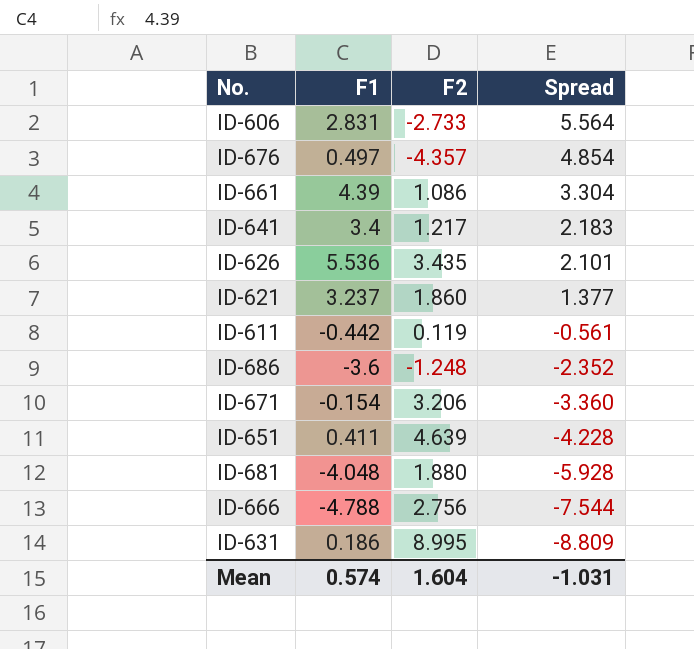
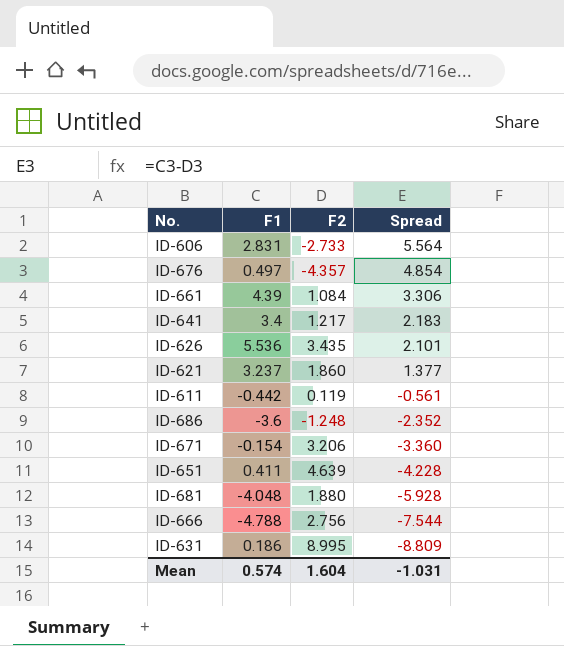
ID-661 | F2: 1.086 -> 1.084
ID-661 | Spread: 3.304 -> 3.306

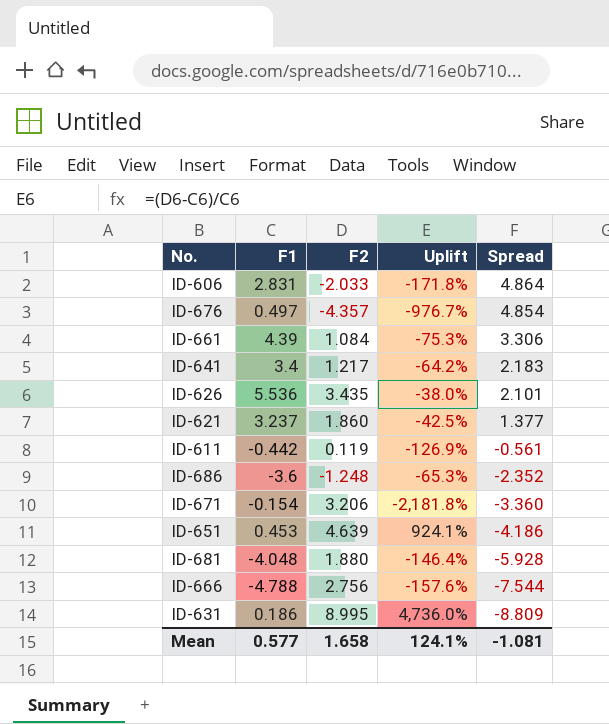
column Uplift | formula: none -> ([F2] - [F1]) / [F1]
ID-606 | F2: -2.733 -> -2.033
ID-606 | Spread: 5.564 -> 4.864
ID-651 | F1: 0.411 -> 0.453
ID-651 | Spread: -4.228 -> -4.186
Mean | F1: 0.574 -> 0.577
Mean | F2: 1.604 -> 1.658
Mean | Spread: -1.031 -> -1.081

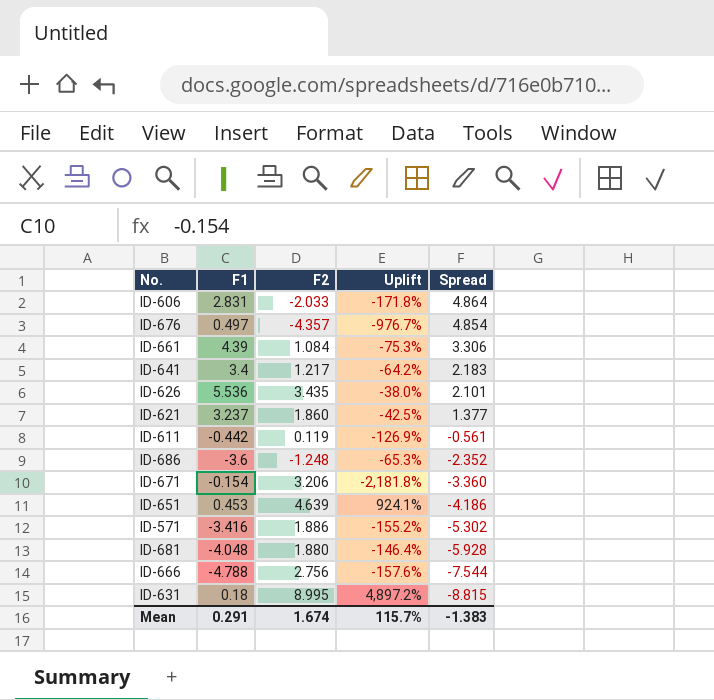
row ID-571: none -> -3.416 | 1.886 | -155.2% | -5.302
ID-631 | F1: 0.186 -> 0.18
ID-631 | Uplift: 4,736.0% -> 4,897.2%
ID-631 | Spread: -8.809 -> -8.815
Mean | F1: 0.577 -> 0.291
Mean | F2: 1.658 -> 1.674
Mean | Uplift: 124.1% -> 115.7%
Mean | Spread: -1.081 -> -1.383

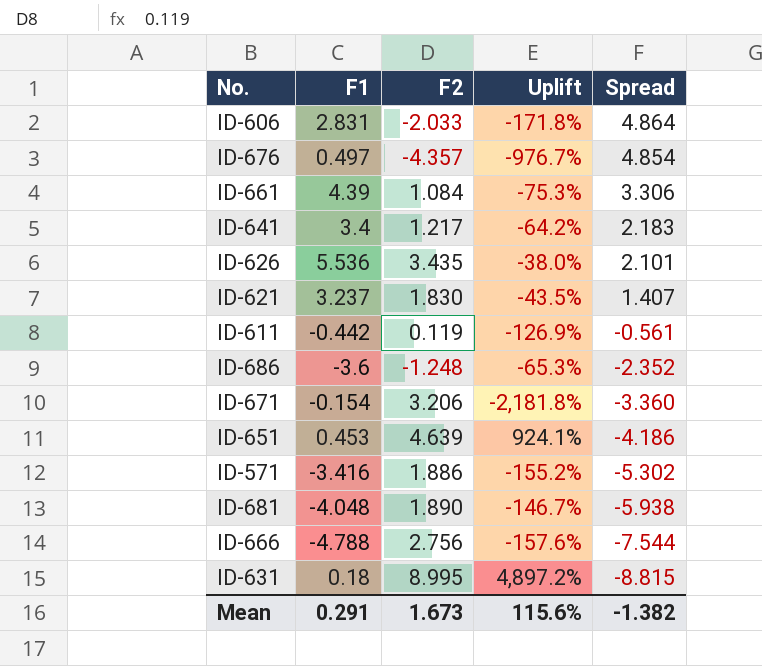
ID-621 | F2: 1.860 -> 1.830
ID-621 | Uplift: -42.5% -> -43.5%
ID-621 | Spread: 1.377 -> 1.407
ID-681 | F2: 1.880 -> 1.890
ID-681 | Uplift: -146.4% -> -146.7%
ID-681 | Spread: -5.928 -> -5.938
Mean | F2: 1.674 -> 1.673
Mean | Uplift: 115.7% -> 115.6%
Mean | Spread: -1.383 -> -1.382

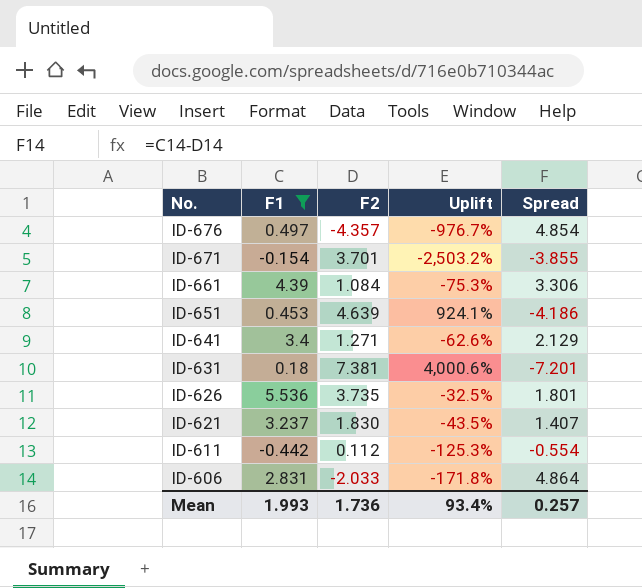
filter: none -> F1 >= -0.442
row order: Spread descending -> No. descending
ID-671 | F2: 3.206 -> 3.701
ID-671 | Uplift: -2,181.8% -> -2,503.2%
ID-671 | Spread: -3.360 -> -3.855
ID-641 | F2: 1.217 -> 1.271
ID-641 | Uplift: -64.2% -> -62.6%
ID-641 | Spread: 2.183 -> 2.129
ID-631 | F2: 8.995 -> 7.381
ID-631 | Uplift: 4,897.2% -> 4,000.6%
ID-631 | Spread: -8.815 -> -7.201
ID-626 | F2: 3.435 -> 3.735
ID-626 | Uplift: -38.0% -> -32.5%
ID-626 | Spread: 2.101 -> 1.801
ID-611 | F2: 0.119 -> 0.112
ID-611 | Uplift: -126.9% -> -125.3%
ID-611 | Spread: -0.561 -> -0.554
Mean | F1: 0.291 -> 1.993
Mean | F2: 1.673 -> 1.736
Mean | Uplift: 115.6% -> 93.4%
Mean | Spread: -1.382 -> 0.257

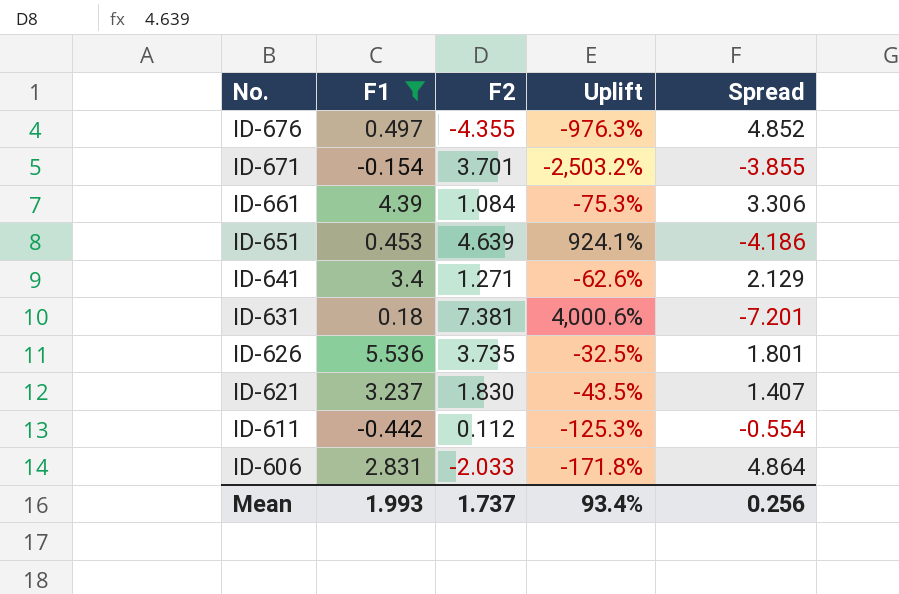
ID-676 | F2: -4.357 -> -4.355
ID-676 | Uplift: -976.7% -> -976.3%
ID-676 | Spread: 4.854 -> 4.852
Mean | F2: 1.736 -> 1.737
Mean | Spread: 0.257 -> 0.256

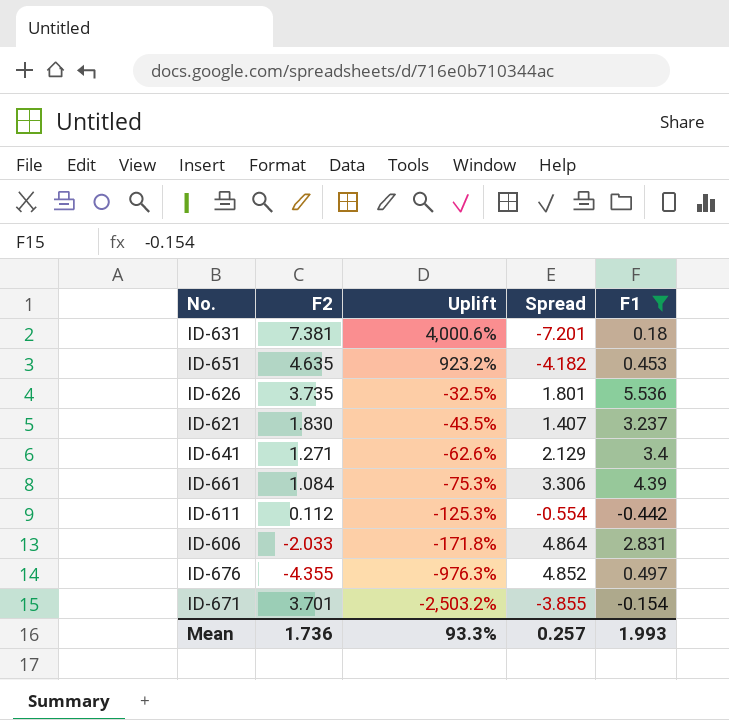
row order: No. descending -> Uplift descending
column F1 | position: 2 -> 5
ID-651 | F2: 4.639 -> 4.635
ID-651 | Uplift: 924.1% -> 923.2%
ID-651 | Spread: -4.186 -> -4.182
Mean | F2: 1.737 -> 1.736
Mean | Uplift: 93.4% -> 93.3%
Mean | Spread: 0.256 -> 0.257

